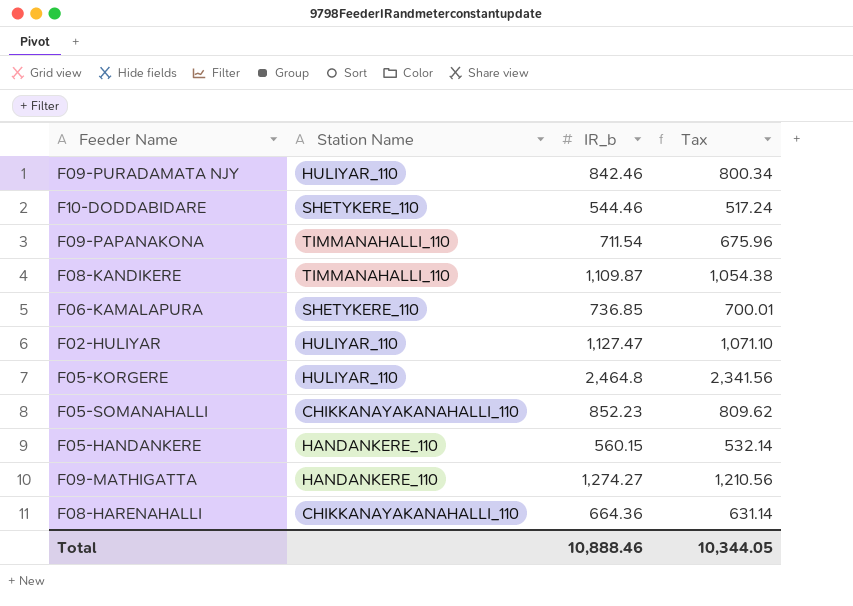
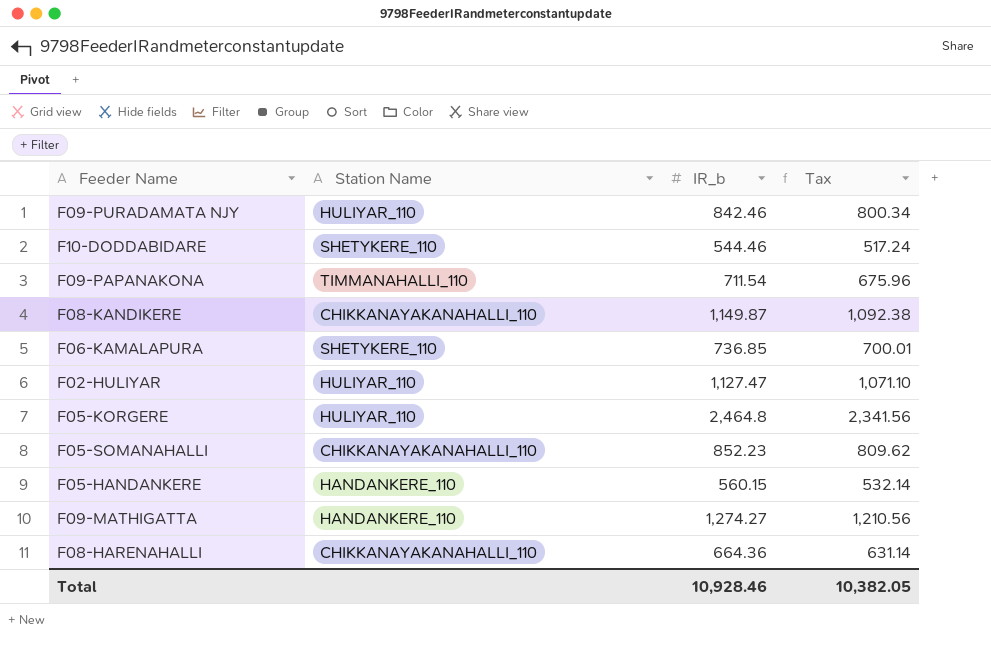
F08-KANDIKERE | Station Name: TIMMANAHALLI_110 -> CHIKKANAYAKANAHALLI_110
F08-KANDIKERE | IR_b: 1,109.87 -> 1,149.87
F08-KANDIKERE | Tax: 1,054.38 -> 1,092.38
Total | IR_b: 10,888.46 -> 10,928.46
Total | Tax: 10,344.05 -> 10,382.05

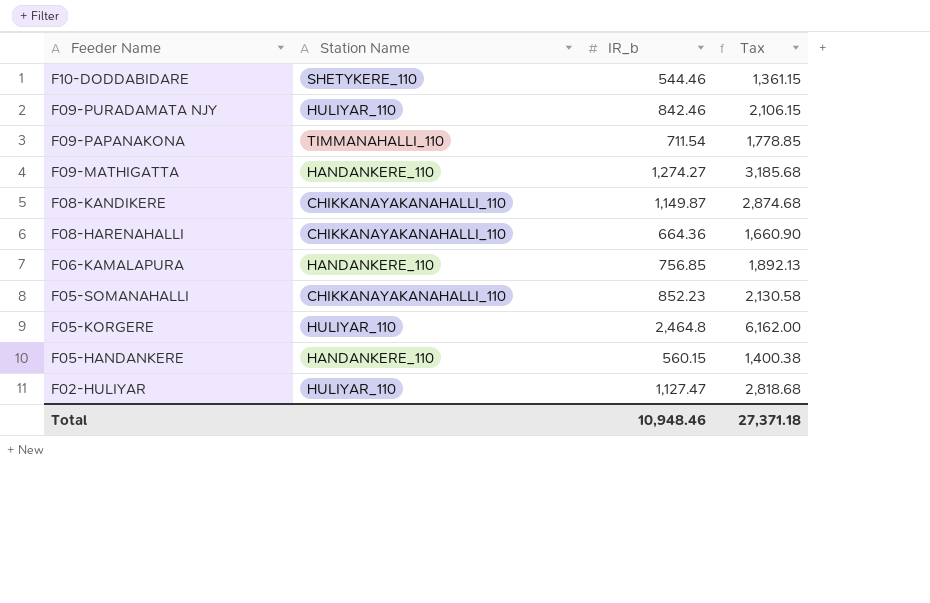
row order: none -> Feeder Name descending
column Tax | formula: [IR_b] * 0.95 -> [IR_b] * 2.5
F06-KAMALAPURA | Station Name: SHETYKERE_110 -> HANDANKERE_110
F06-KAMALAPURA | IR_b: 736.85 -> 756.85
Total | IR_b: 10,928.46 -> 10,948.46
Total | Tax: 10,382.05 -> 27,371.18

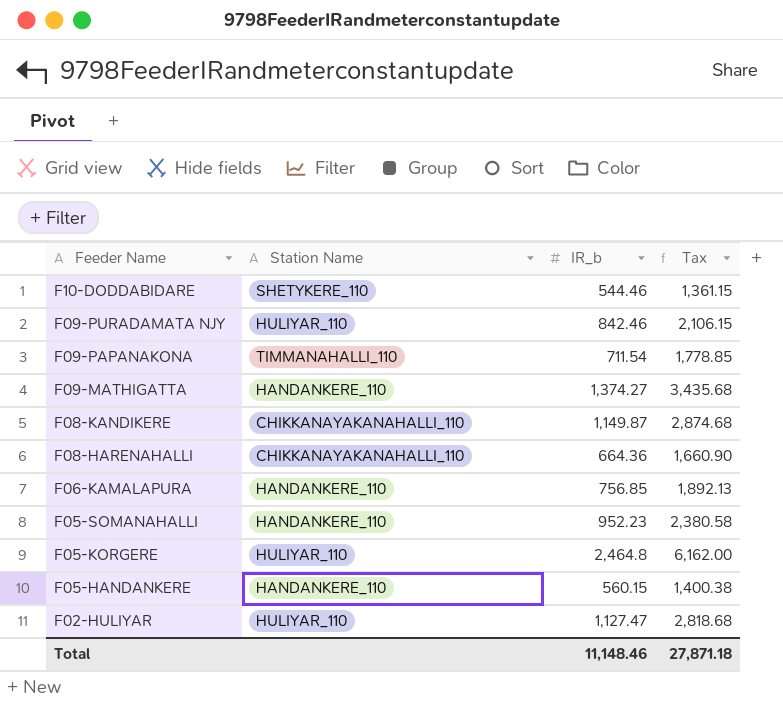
F09-MATHIGATTA | IR_b: 1,274.27 -> 1,374.27
F09-MATHIGATTA | Tax: 3,185.68 -> 3,435.68
F05-SOMANAHALLI | Station Name: CHIKKANAYAKANAHALLI_110 -> HANDANKERE_110
F05-SOMANAHALLI | IR_b: 852.23 -> 952.23
F05-SOMANAHALLI | Tax: 2,130.58 -> 2,380.58
Total | IR_b: 10,948.46 -> 11,148.46
Total | Tax: 27,371.18 -> 27,871.18

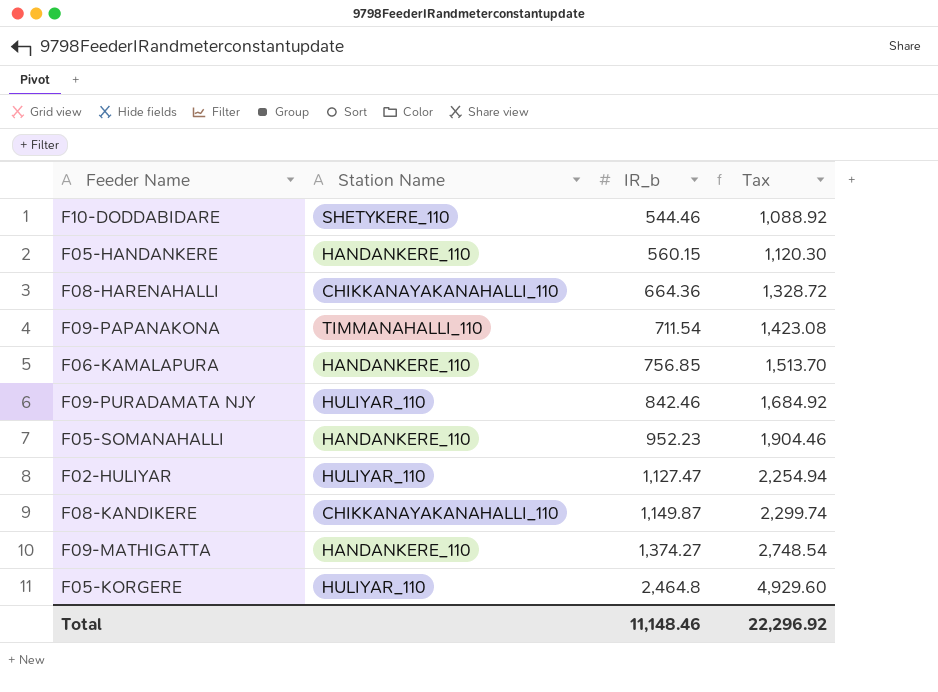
row order: Feeder Name descending -> IR_b ascending
column Tax | formula: [IR_b] * 2.5 -> [IR_b] * 2
Total | Tax: 27,871.18 -> 22,296.92

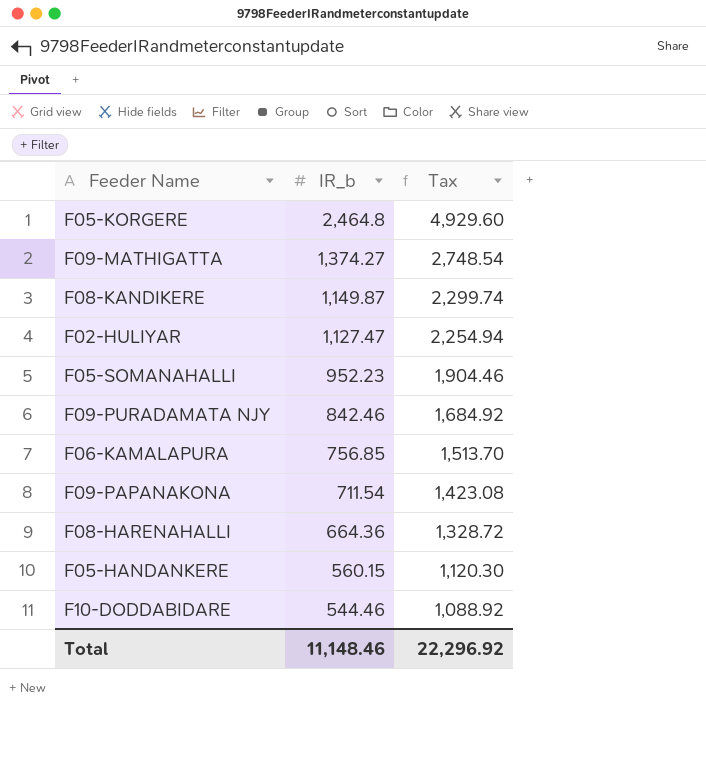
row order: IR_b ascending -> IR_b descending
column Station Name | position: 2 -> none

